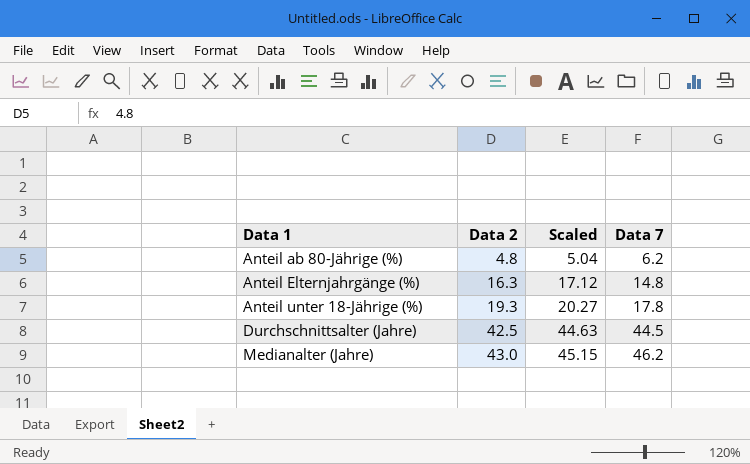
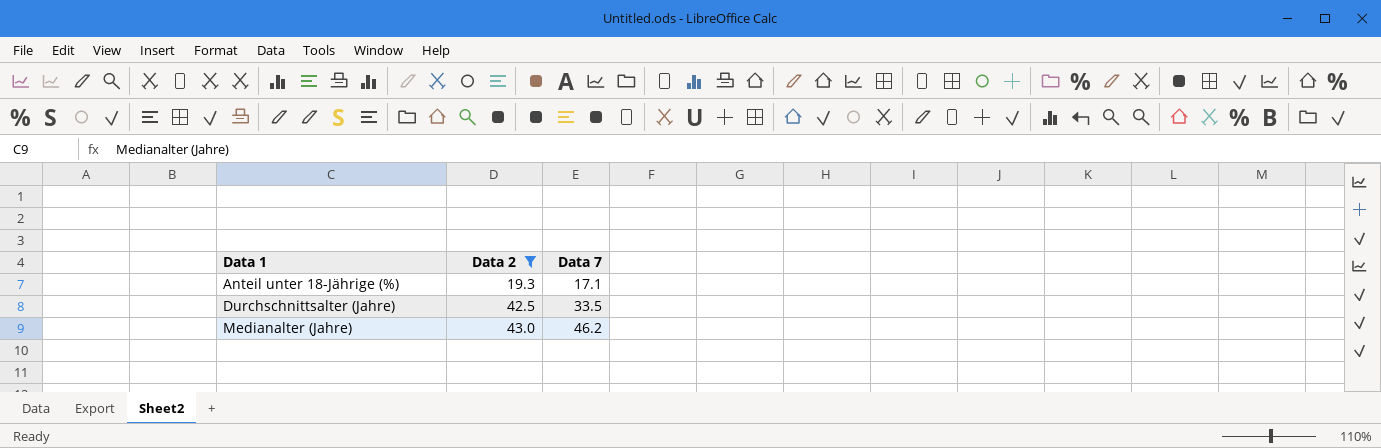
filter: none -> Data 2 >= 19.3
column Scaled | formula: [Data 2] * 1.05 -> none
Anteil unter 18-Jährige (%) | Data 7: 17.8 -> 17.1
Durchschnittsalter (Jahre) | Data 7: 44.5 -> 33.5

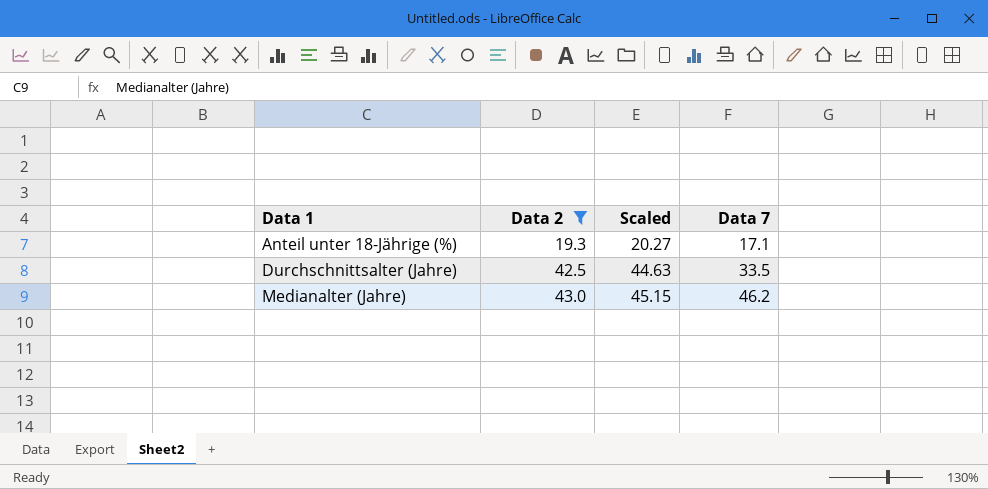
column Scaled | formula: none -> [Data 2] * 1.05

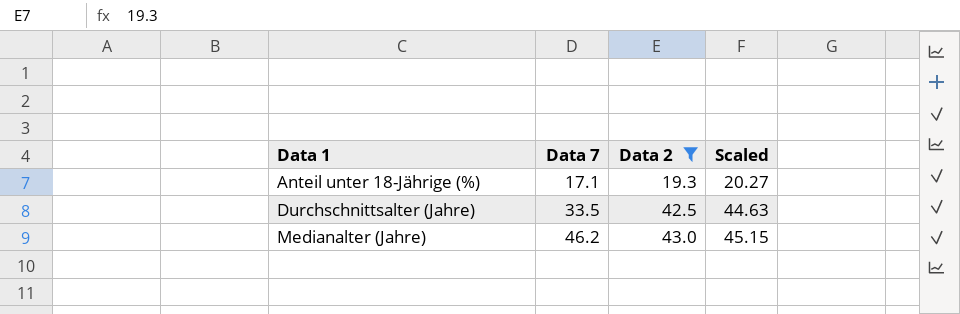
column Data 7 | position: 4 -> 2

